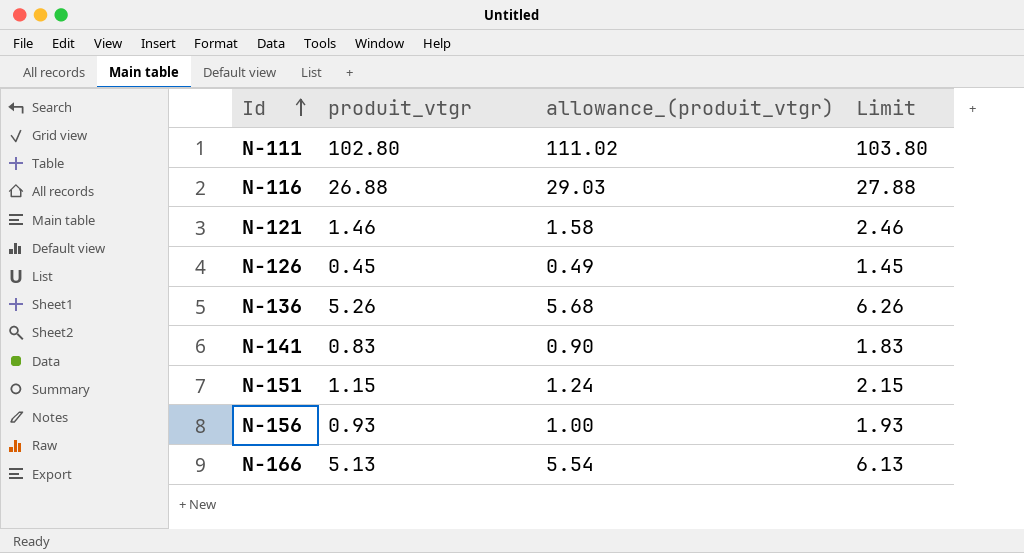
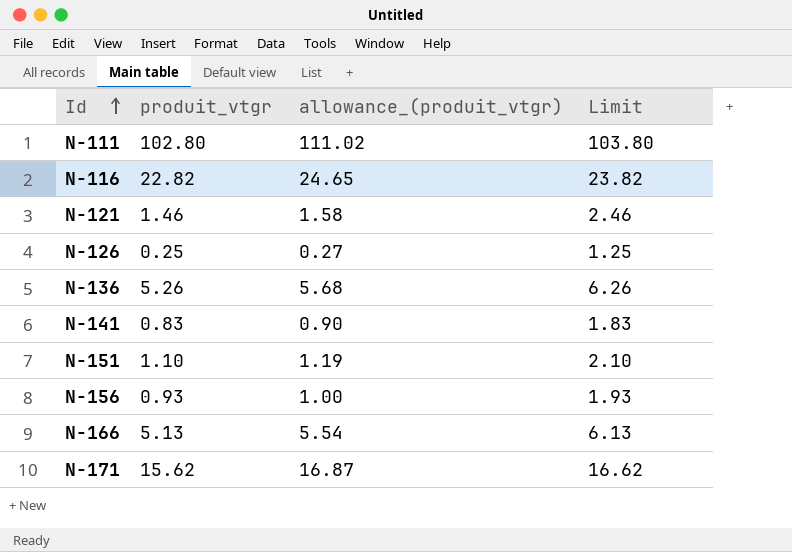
N-116 | produit_vtgr: 26.88 -> 22.82
N-116 | allowance_(produit_vtgr): 29.03 -> 24.65
N-116 | Limit: 27.88 -> 23.82
N-126 | produit_vtgr: 0.45 -> 0.25
N-126 | allowance_(produit_vtgr): 0.49 -> 0.27
N-126 | Limit: 1.45 -> 1.25
N-151 | produit_vtgr: 1.15 -> 1.10
N-151 | allowance_(produit_vtgr): 1.24 -> 1.19
N-151 | Limit: 2.15 -> 2.10
row N-171: none -> 15.62 | 16.87 | 16.62

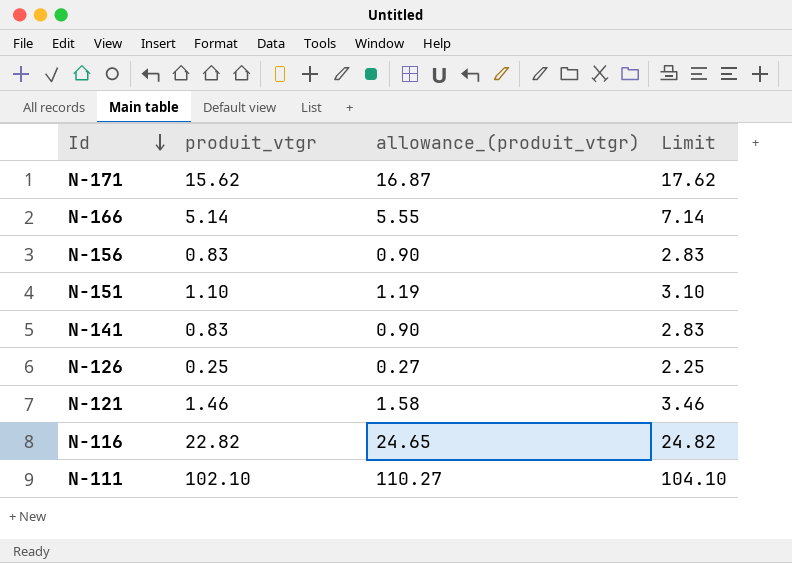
row order: Id ascending -> Id descending
column Limit | formula: [produit_vtgr] + 1 -> [produit_vtgr] + 2
row N-136: 5.26 | 5.68 | 6.26 -> none
N-166 | produit_vtgr: 5.13 -> 5.14
N-166 | allowance_(produit_vtgr): 5.54 -> 5.55
N-156 | produit_vtgr: 0.93 -> 0.83
N-156 | allowance_(produit_vtgr): 1.00 -> 0.90
N-111 | produit_vtgr: 102.80 -> 102.10
N-111 | allowance_(produit_vtgr): 111.02 -> 110.27

